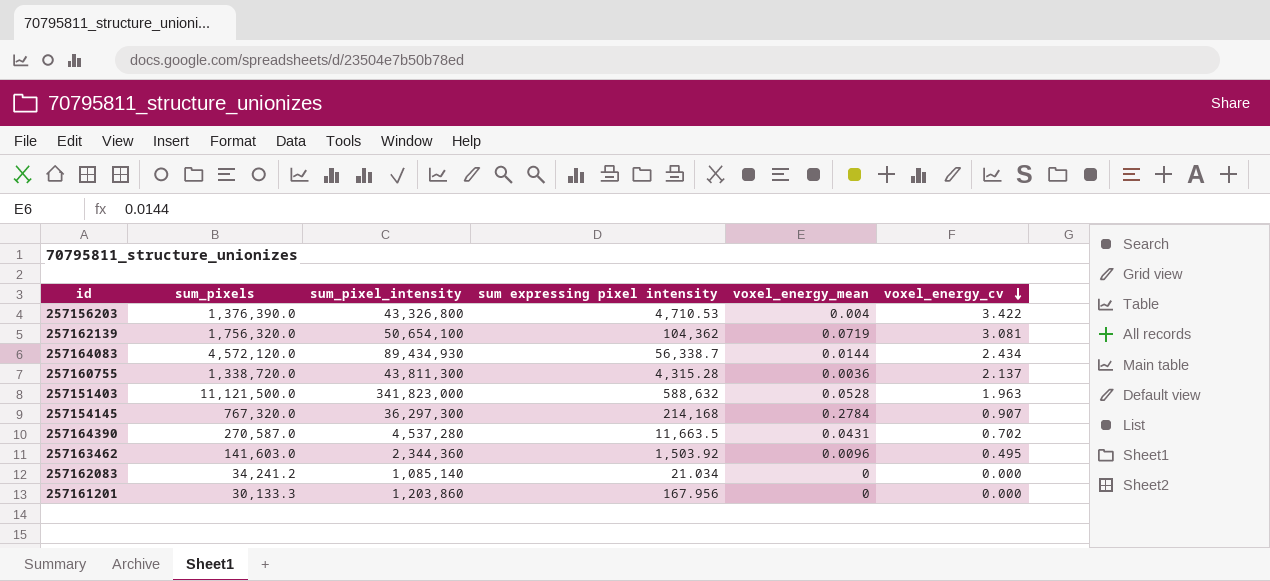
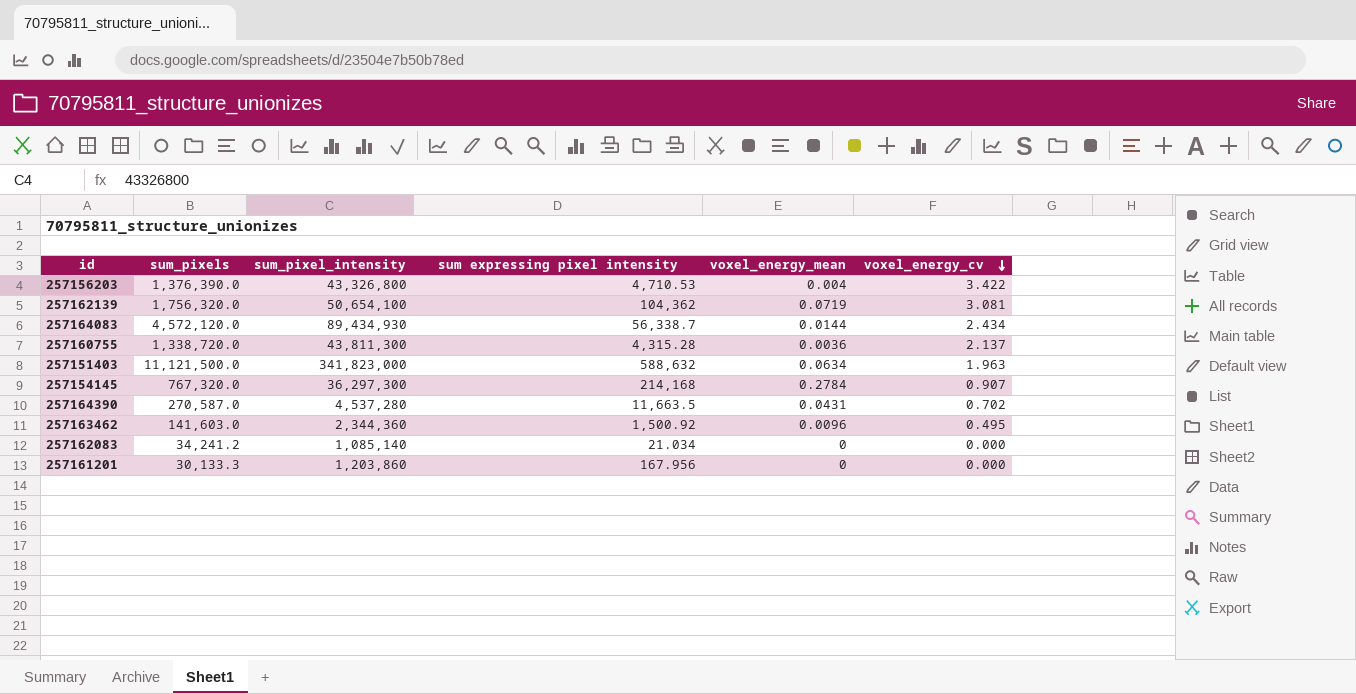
257151403 | voxel_energy_mean: 0.0528 -> 0.0634
257163462 | sum expressing pixel intensity: 1,503.92 -> 1,500.92

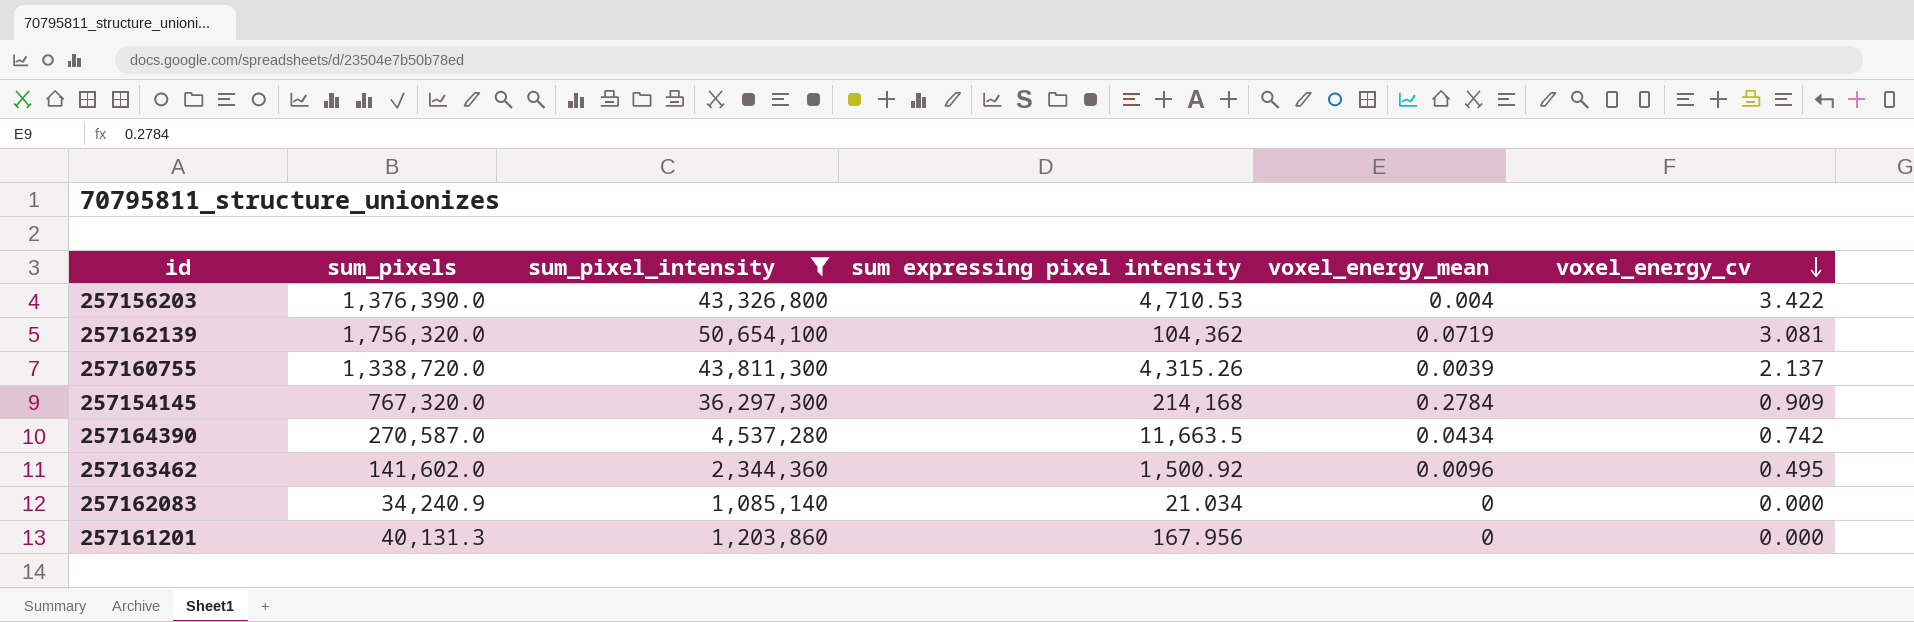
filter: none -> sum_pixel_intensity <= 50,654,100
257160755 | sum expressing pixel intensity: 4,315.28 -> 4,315.26
257160755 | voxel_energy_mean: 0.0036 -> 0.0039
257154145 | voxel_energy_cv: 0.907 -> 0.909
257164390 | voxel_energy_mean: 0.0431 -> 0.0434
257164390 | voxel_energy_cv: 0.702 -> 0.742
257163462 | sum_pixels: 141,603.0 -> 141,602.0
257162083 | sum_pixels: 34,241.2 -> 34,240.9
257161201 | sum_pixels: 30,133.3 -> 40,131.3

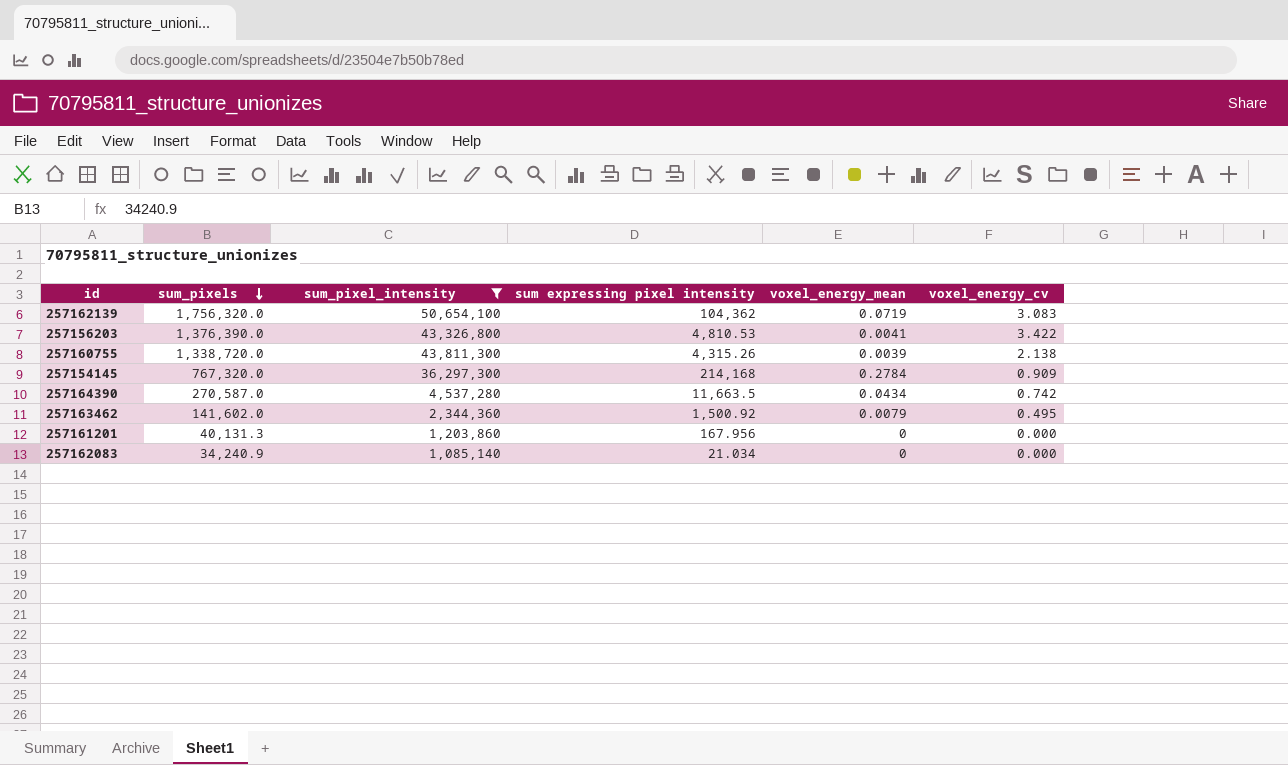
row order: voxel_energy_cv descending -> sum_pixels descending
257162139 | voxel_energy_cv: 3.081 -> 3.083
257156203 | sum expressing pixel intensity: 4,710.53 -> 4,810.53
257156203 | voxel_energy_mean: 0.004 -> 0.0041
257160755 | voxel_energy_cv: 2.137 -> 2.138
257163462 | voxel_energy_mean: 0.0096 -> 0.0079

